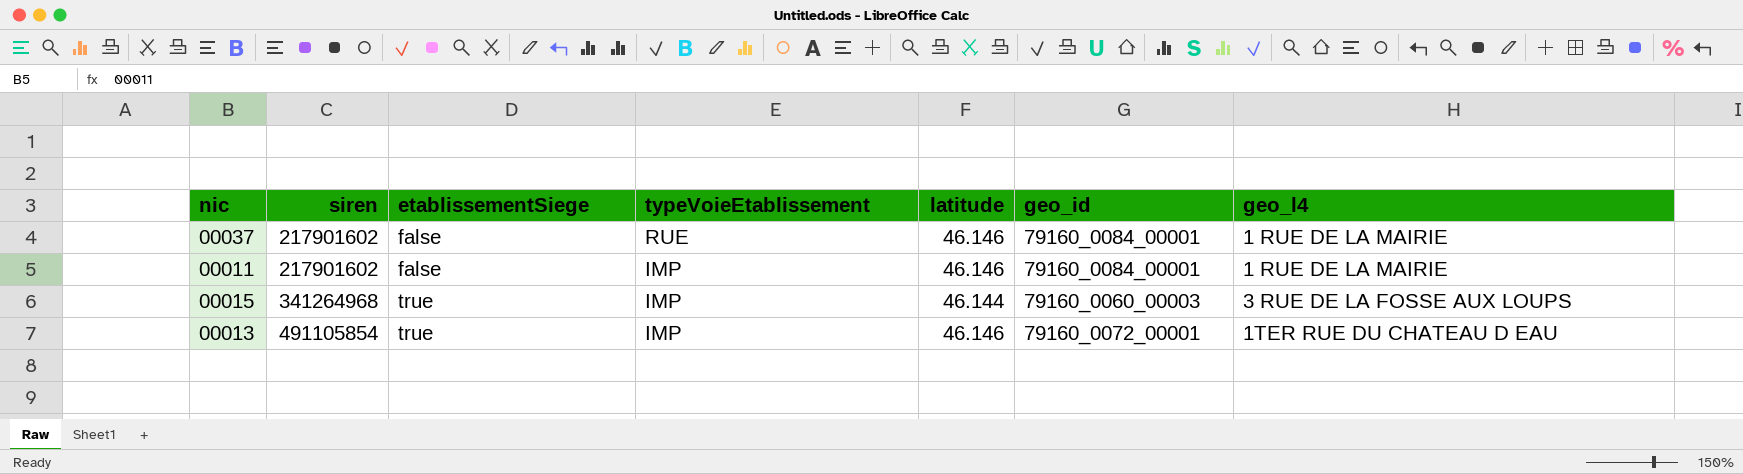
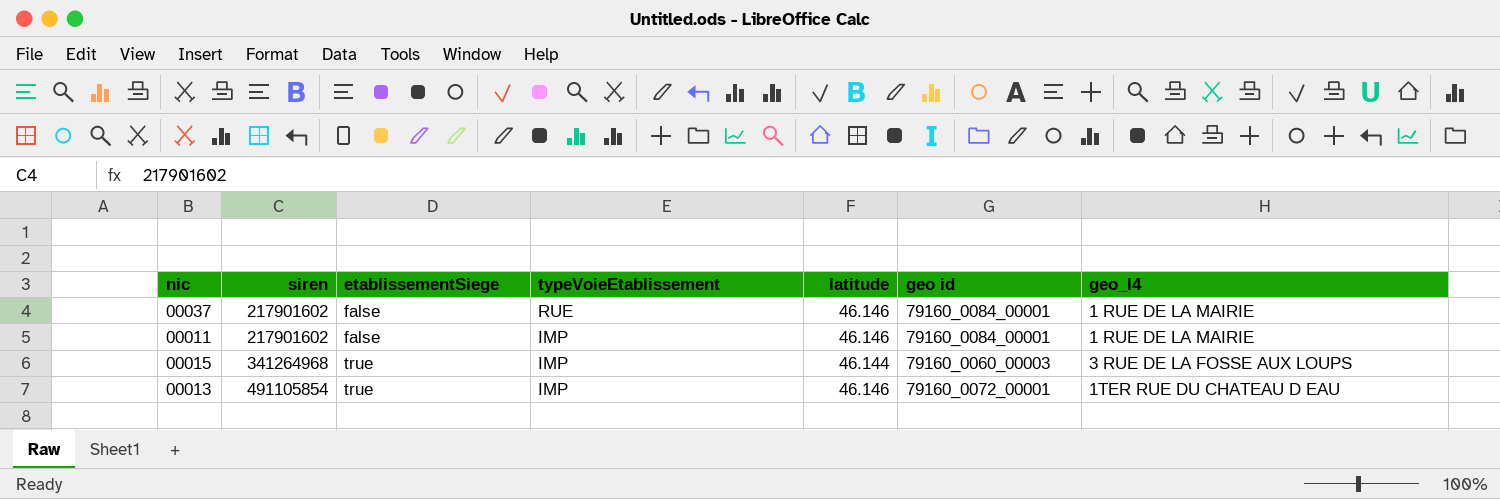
column name: geo_id -> geo id

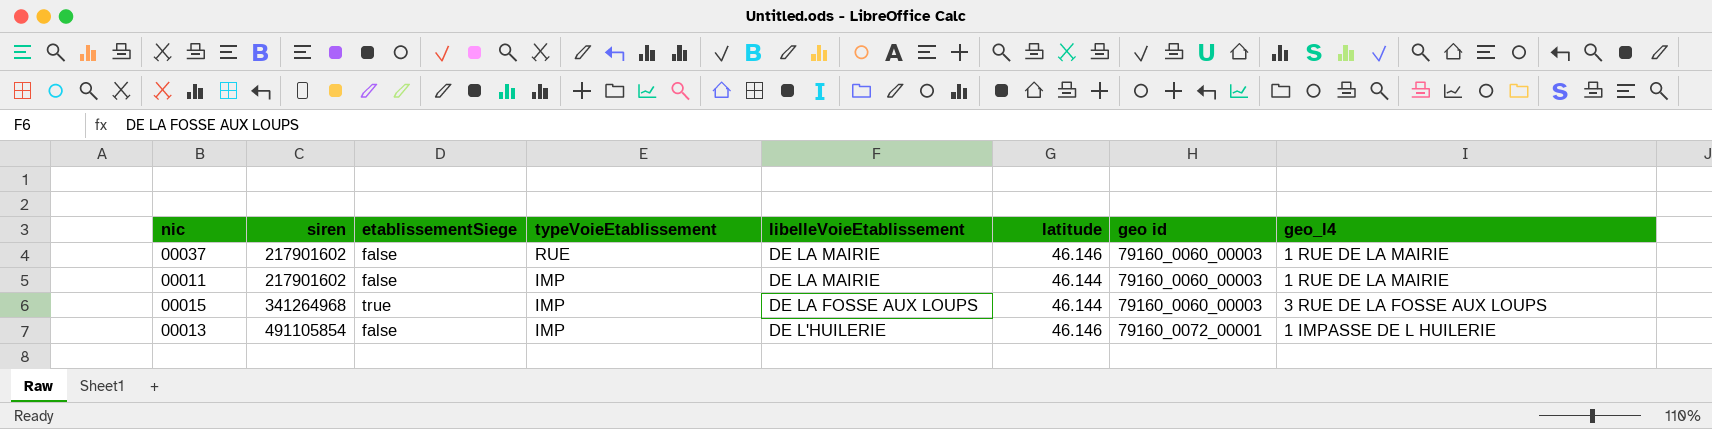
column libelleVoieEtablissement | position: none -> 5
00037 | geo id: 79160_0084_00001 -> 79160_0060_00003
00011 | latitude: 46.146 -> 46.144
00011 | geo id: 79160_0084_00001 -> 79160_0060_00003
00013 | etablissementSiege: true -> false
00013 | geo_l4: 1TER RUE DU CHATEAU D EAU -> 1 IMPASSE DE L HUILERIE

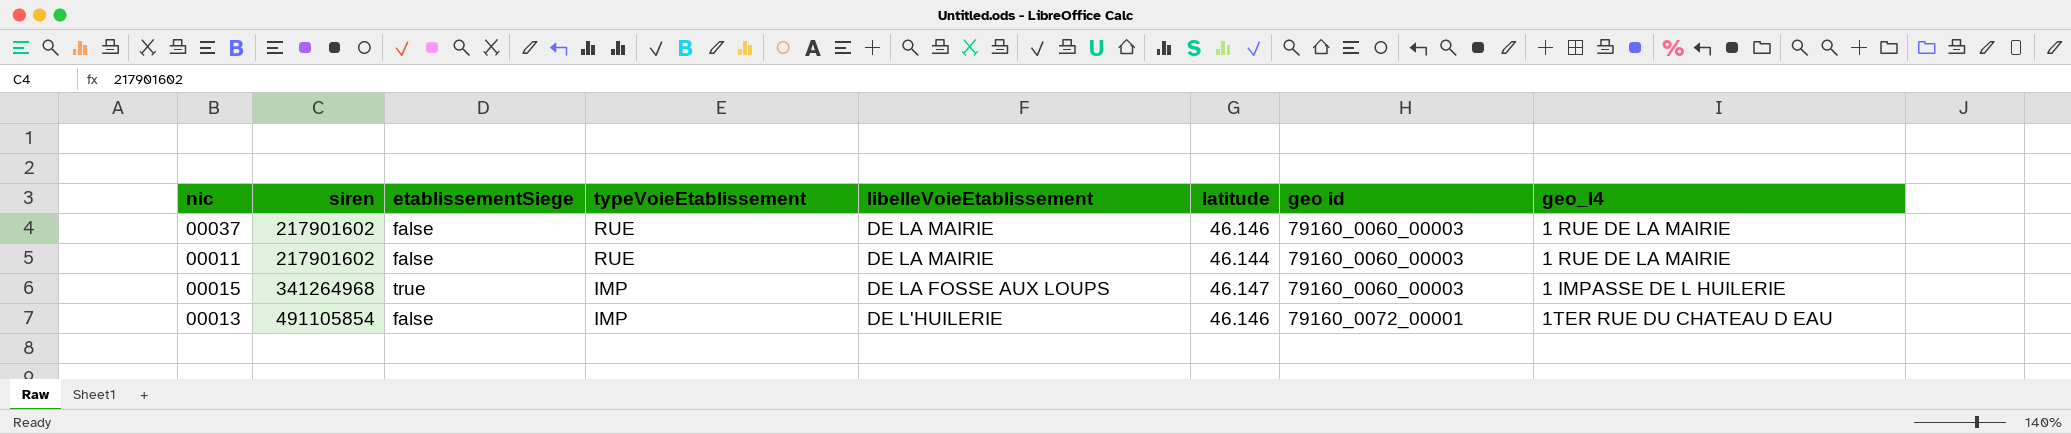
00011 | typeVoieEtablissement: IMP -> RUE
00015 | latitude: 46.144 -> 46.147
00015 | geo_l4: 3 RUE DE LA FOSSE AUX LOUPS -> 1 IMPASSE DE L HUILERIE
00013 | geo_l4: 1 IMPASSE DE L HUILERIE -> 1TER RUE DU CHATEAU D EAU

